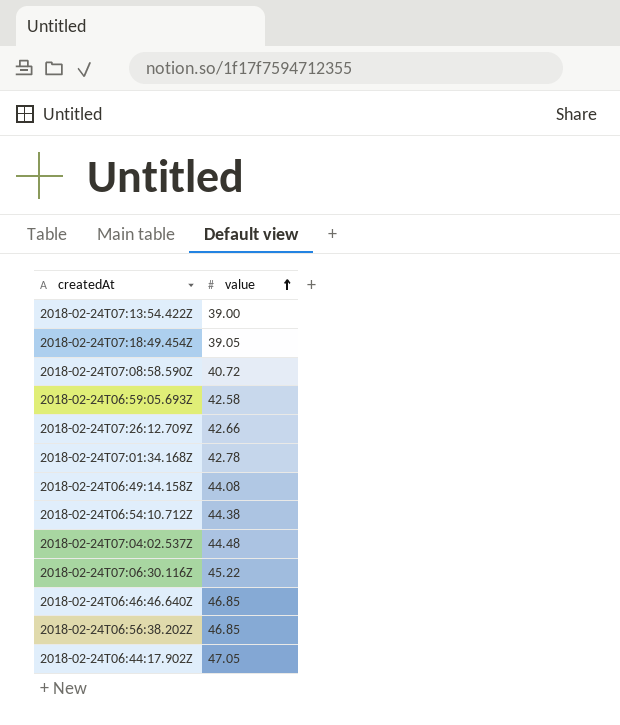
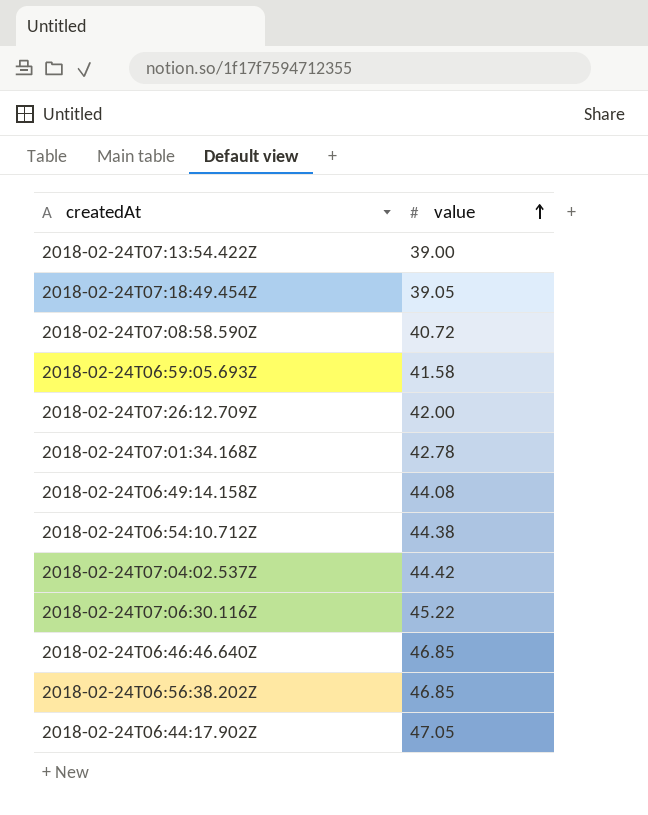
2018-02-24T06:59:05.693Z | value: 42.58 -> 41.58
2018-02-24T07:26:12.709Z | value: 42.66 -> 42.00
2018-02-24T07:04:02.537Z | value: 44.48 -> 44.42

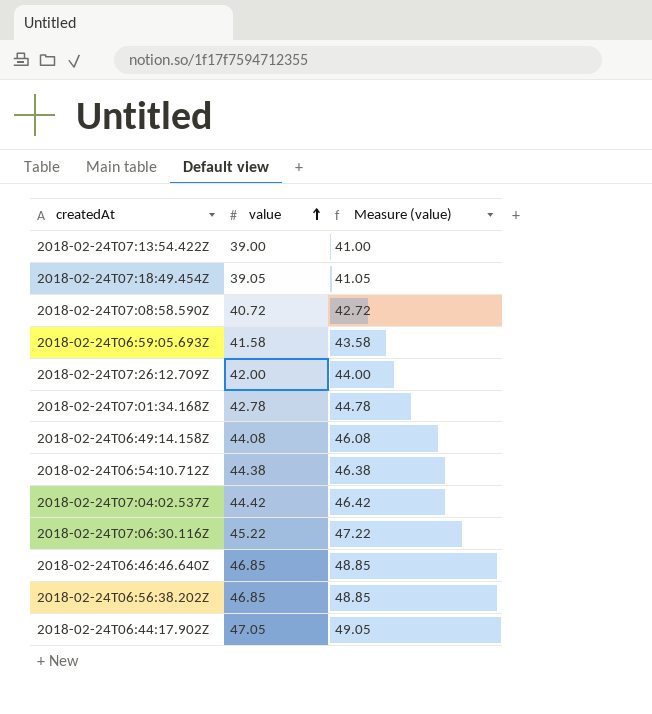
column Measure (value) | formula: none -> [value] + 2

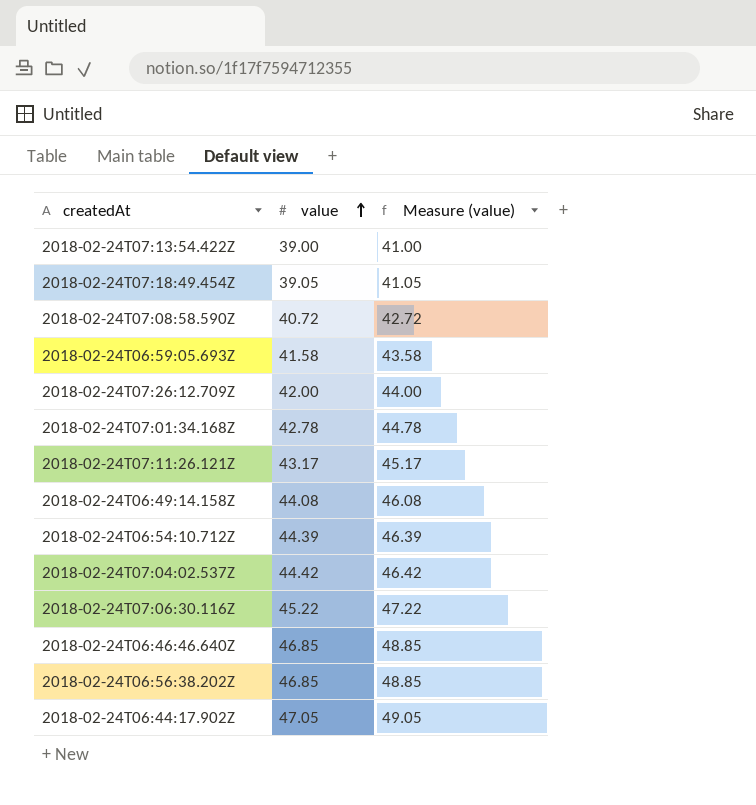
row 2018-02-24T07:11:26.121Z: none -> 43.17 | 45.17
2018-02-24T06:54:10.712Z | value: 44.38 -> 44.39
2018-02-24T06:54:10.712Z | Measure (value): 46.38 -> 46.39

